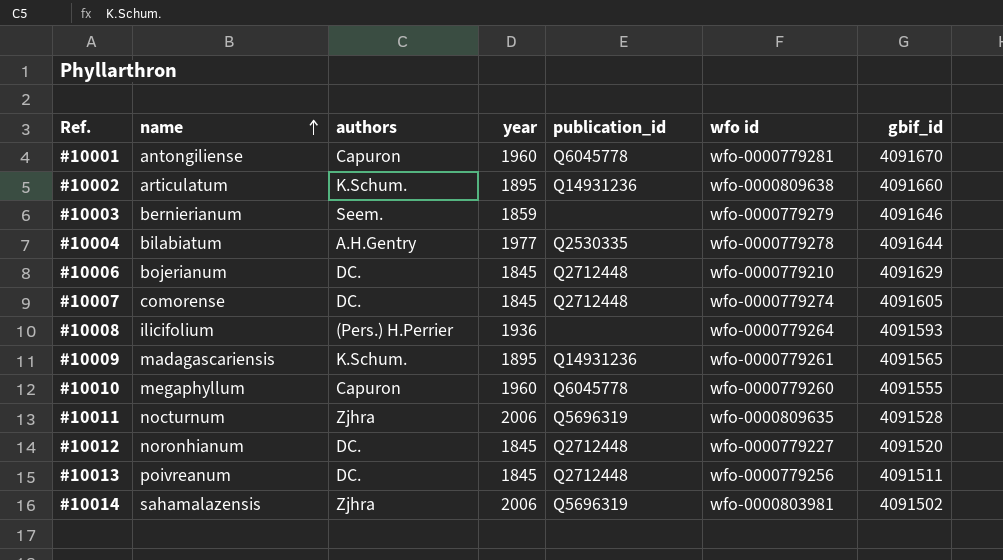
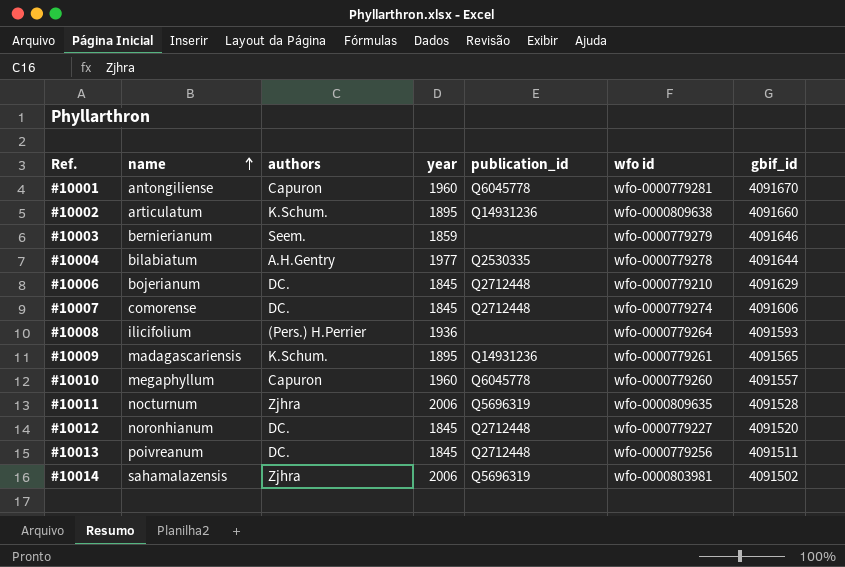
#10007 | gbif_id: 4091605 -> 4091606
#10010 | gbif_id: 4091555 -> 4091557

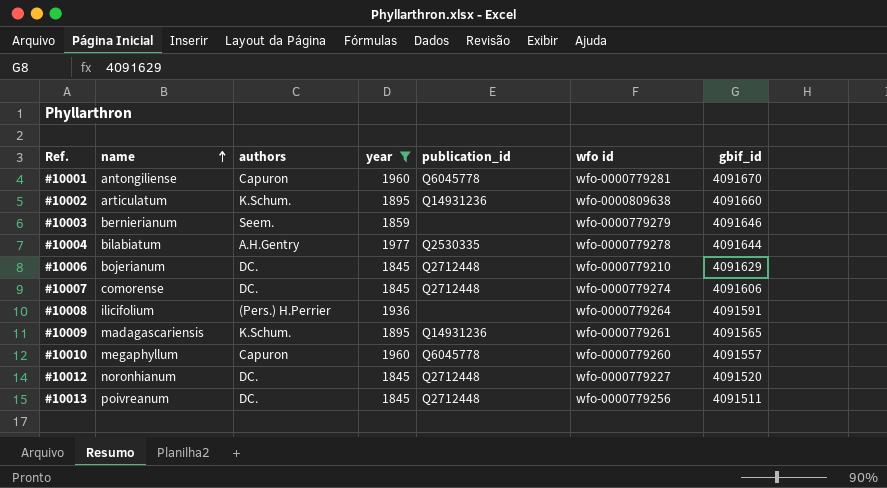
filter: none -> year != 2006
#10008 | gbif_id: 4091593 -> 4091591

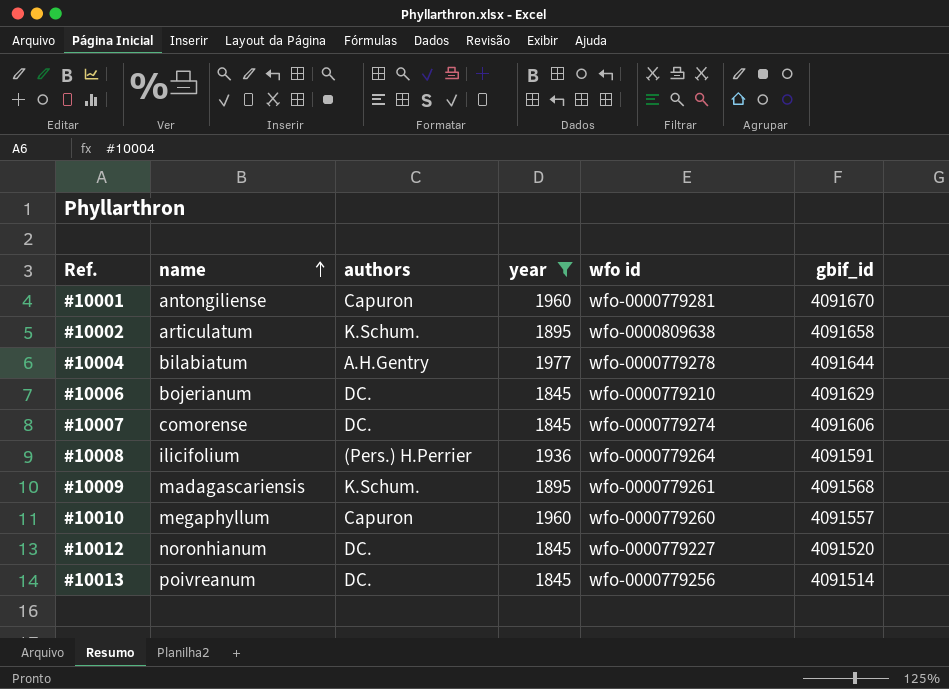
column publication_id | position: 5 -> none
row #10003: bernierianum | Seem. | 1859 | none | wfo-0000779279 | 4091646 -> none
#10002 | gbif_id: 4091660 -> 4091658
#10009 | gbif_id: 4091565 -> 4091568
#10013 | gbif_id: 4091511 -> 4091514

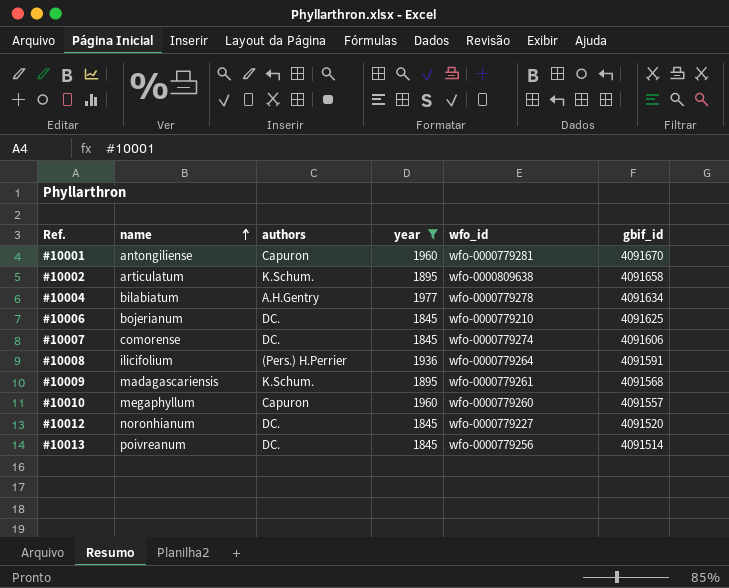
column name: wfo id -> wfo_id
#10004 | gbif_id: 4091644 -> 4091634
#10006 | gbif_id: 4091629 -> 4091625

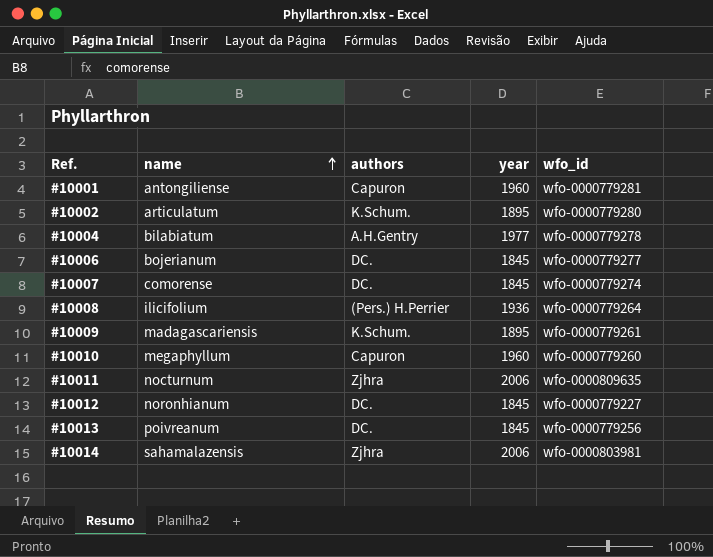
filter: year != 2006 -> none
column gbif_id | position: 6 -> none
#10002 | wfo_id: wfo-0000809638 -> wfo-0000779280
#10006 | wfo_id: wfo-0000779210 -> wfo-0000779277

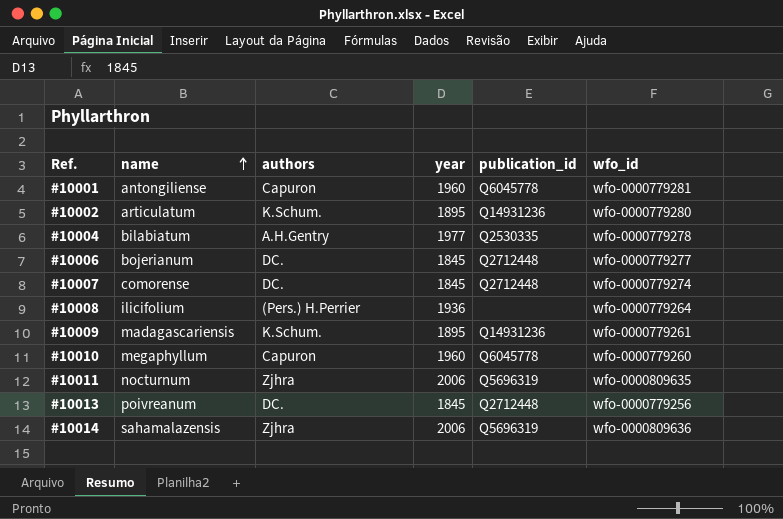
column publication_id | position: none -> 5
row #10012: noronhianum | DC. | 1845 | wfo-0000779227 -> none
#10014 | wfo_id: wfo-0000803981 -> wfo-0000809636

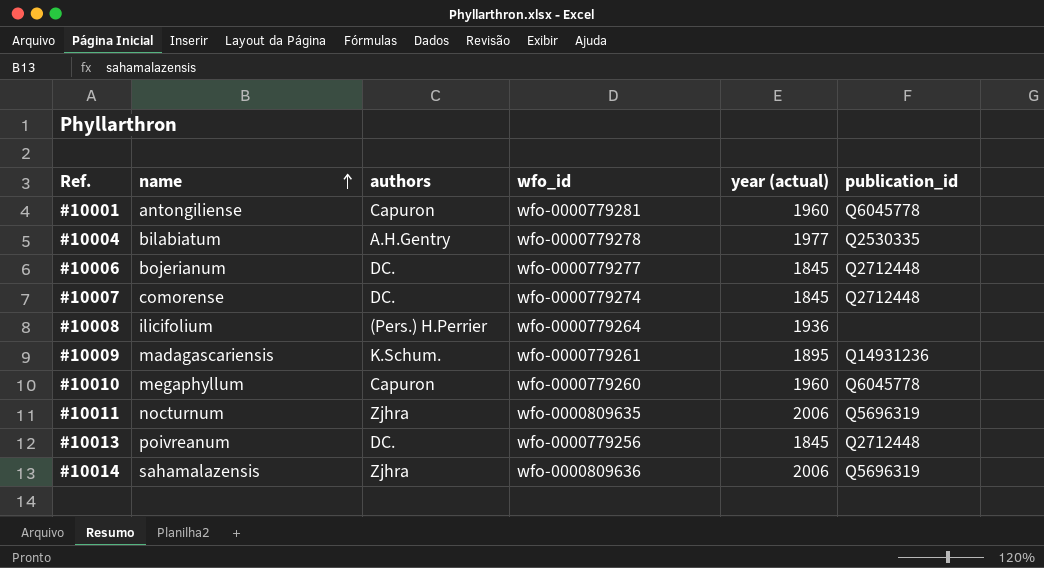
column wfo_id | position: 6 -> 4
column name: year -> year (actual)
row #10002: articulatum | K.Schum. | 1895 | Q14931236 | wfo-0000779280 -> none

